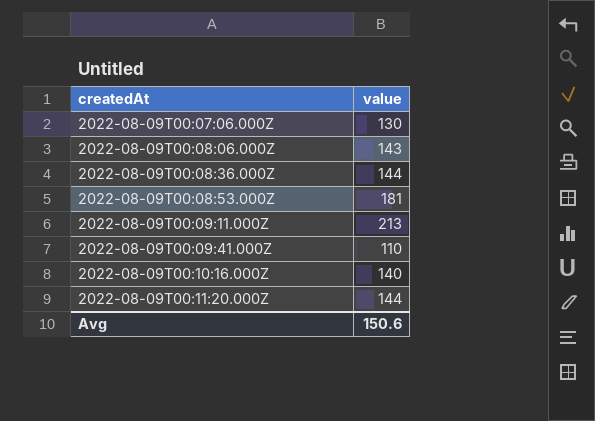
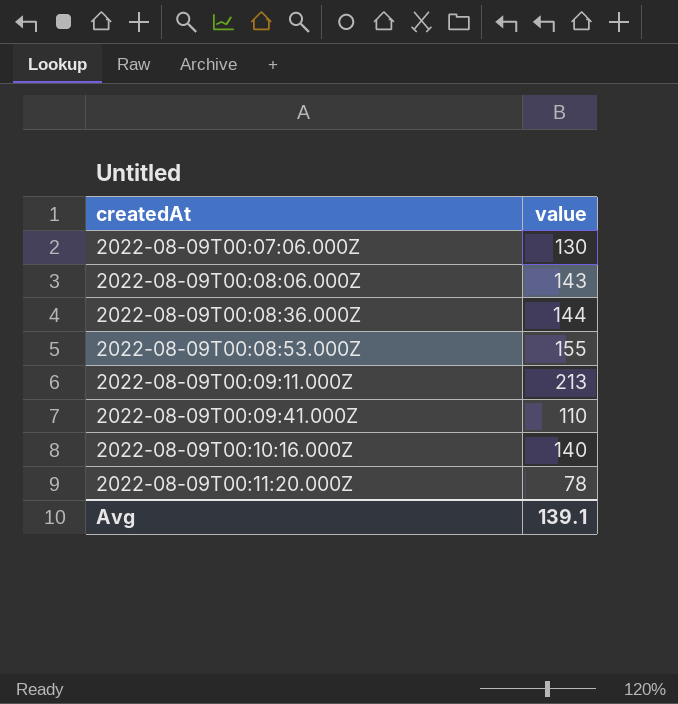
2022-08-09T00:08:53.000Z | value: 181 -> 155
2022-08-09T00:11:20.000Z | value: 144 -> 78
Avg | value: 150.6 -> 139.1

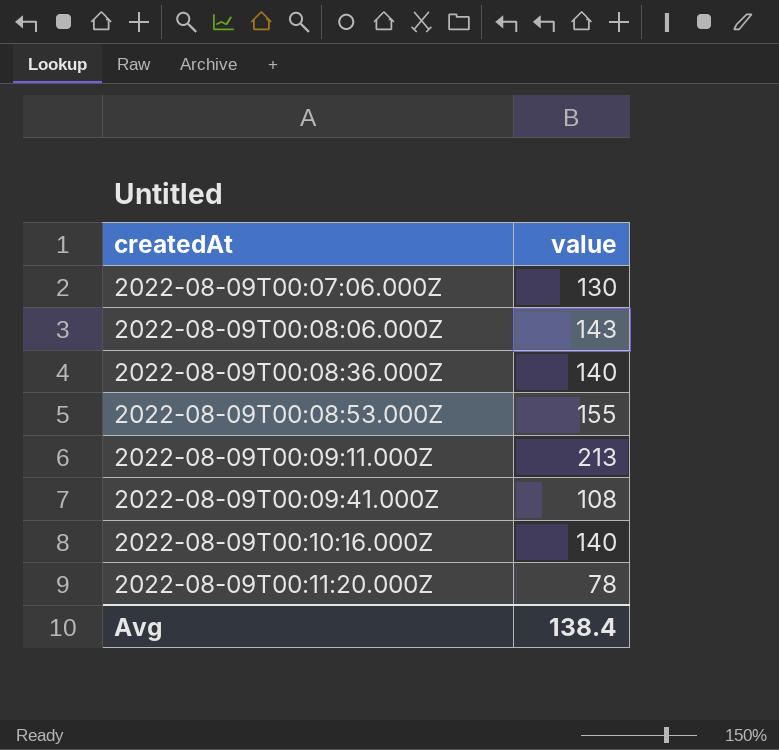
2022-08-09T00:08:36.000Z | value: 144 -> 140
2022-08-09T00:09:41.000Z | value: 110 -> 108
Avg | value: 139.1 -> 138.4

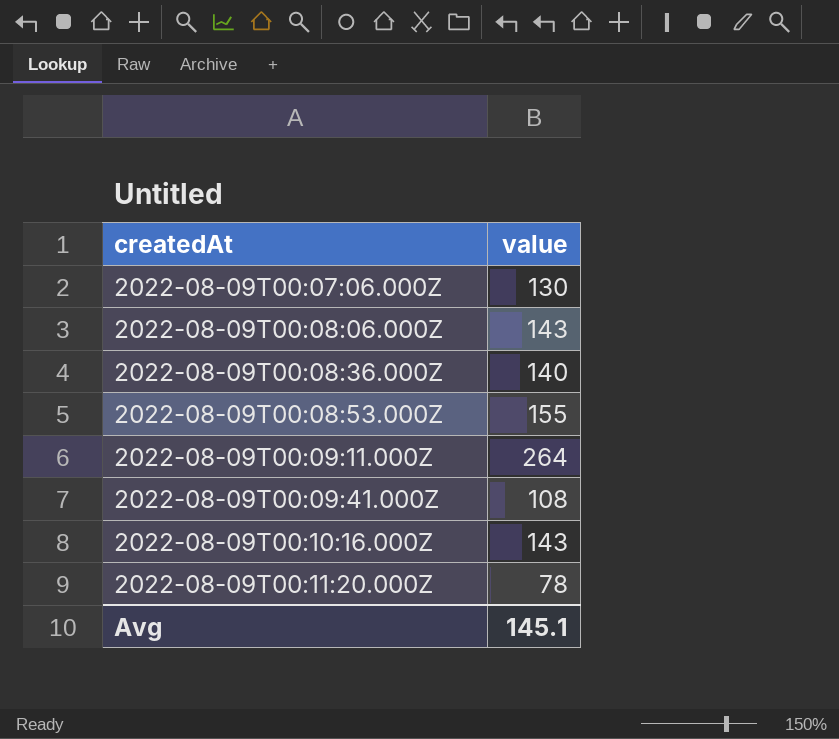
2022-08-09T00:09:11.000Z | value: 213 -> 264
2022-08-09T00:10:16.000Z | value: 140 -> 143
Avg | value: 138.4 -> 145.1

